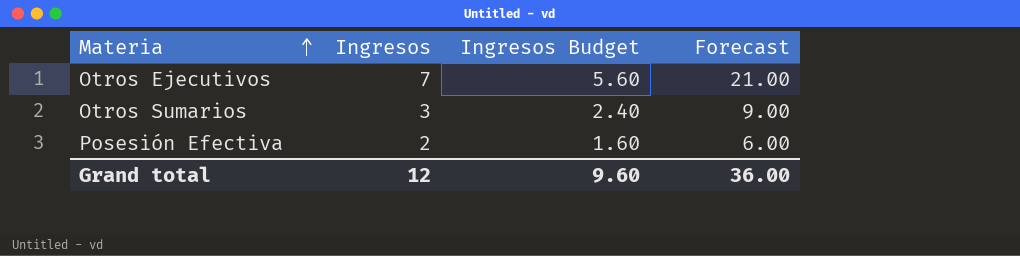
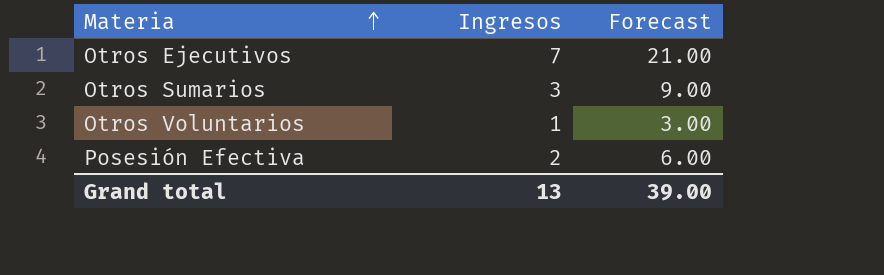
column Ingresos Budget | formula: [Ingresos] * 0.8 -> none
row Otros Voluntarios: none -> 1 | 3.00
Grand total | Ingresos: 12 -> 13
Grand total | Forecast: 36.00 -> 39.00

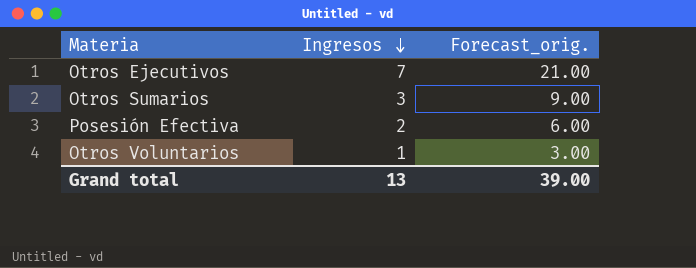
row order: Materia ascending -> Ingresos descending
column name: Forecast -> Forecast_orig.

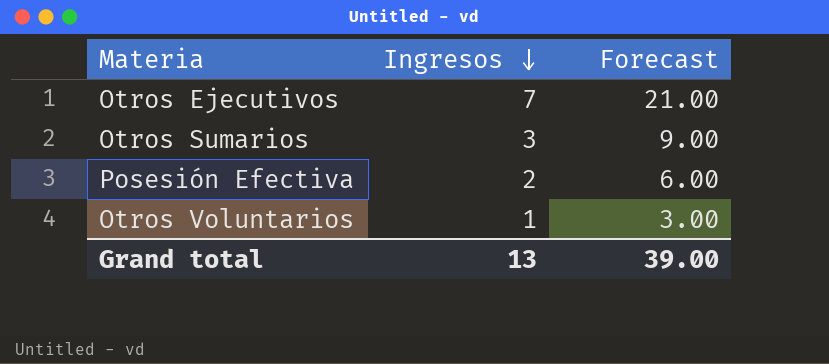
column name: Forecast_orig. -> Forecast

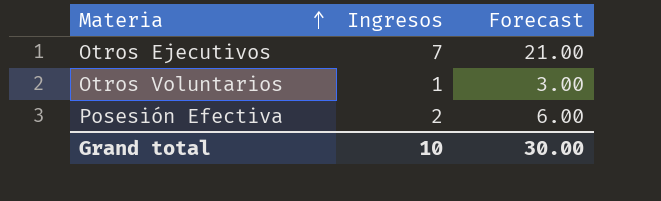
row order: Ingresos descending -> Materia ascending
row Otros Sumarios: 3 | 9.00 -> none
Grand total | Ingresos: 13 -> 10
Grand total | Forecast: 39.00 -> 30.00

